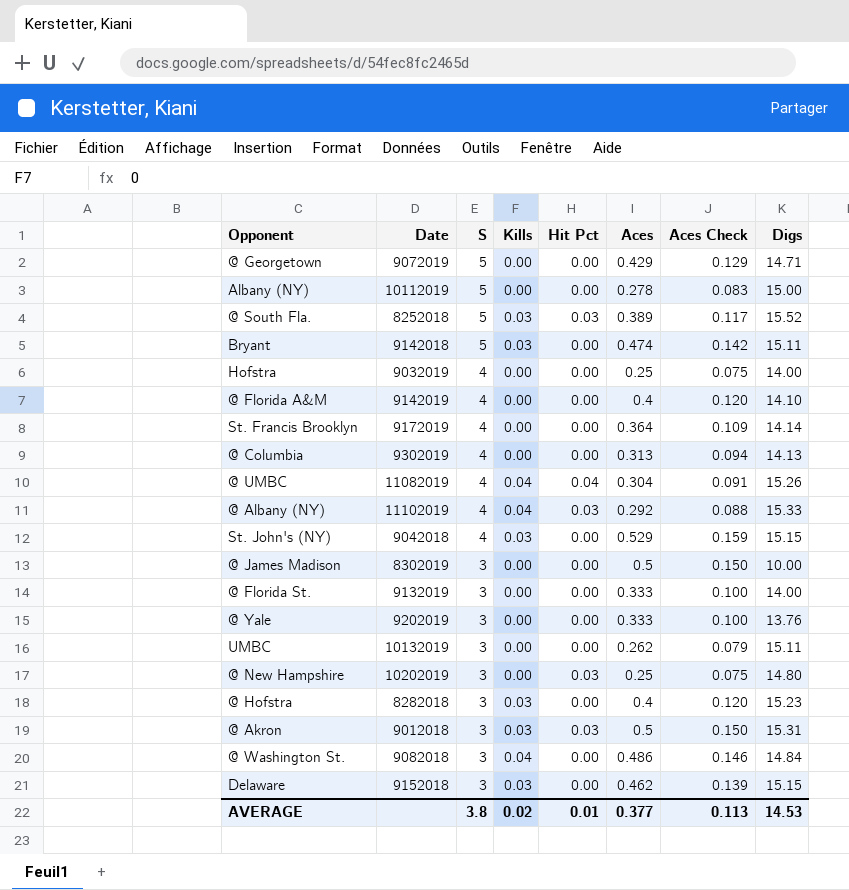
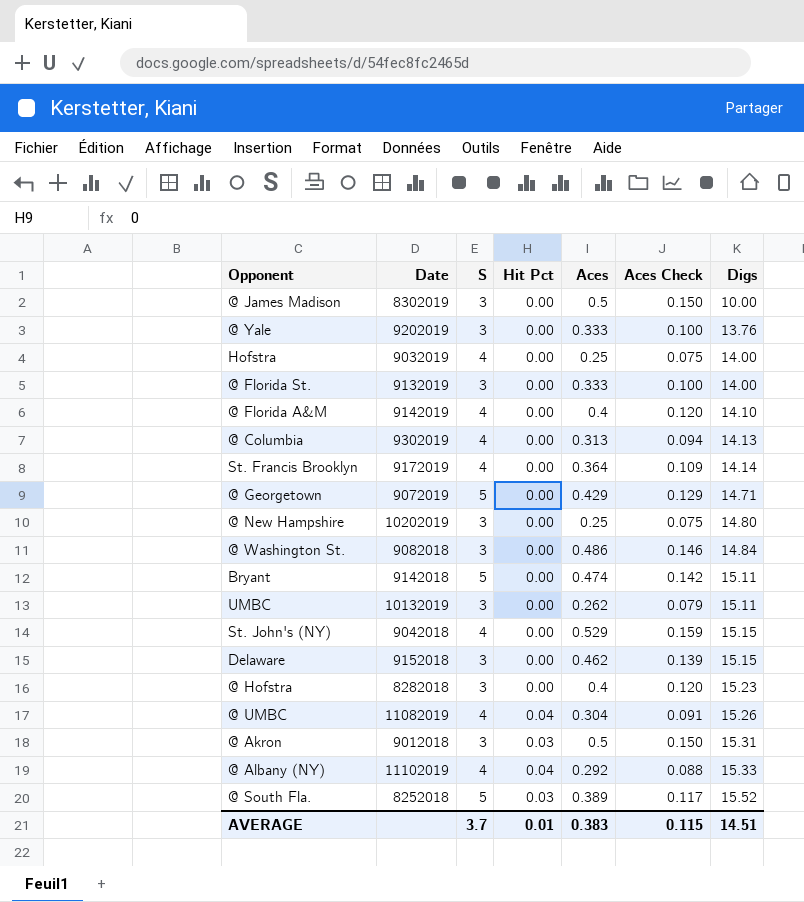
row order: S descending -> Digs ascending
column Kills | position: 4 -> none
row Albany (NY): 10112019 | 5 | 0.00 | 0.00 | 0.278 | 0.083 | 15.00 -> none
@ New Hampshire | Hit Pct: 0.03 -> 0.00
@ Albany (NY) | Hit Pct: 0.03 -> 0.04
AVERAGE | S: 3.8 -> 3.7
AVERAGE | Aces: 0.377 -> 0.383
AVERAGE | Aces Check: 0.113 -> 0.115
AVERAGE | Digs: 14.53 -> 14.51

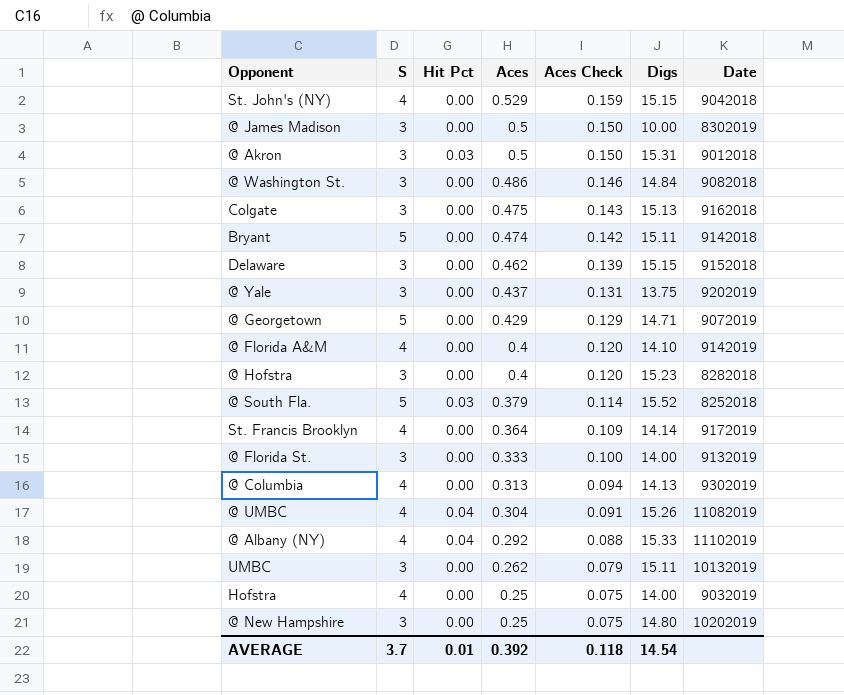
row order: Digs ascending -> Aces descending
column Date | position: 2 -> 7
row Colgate: none -> 3 | 0.00 | 0.475 | 0.143 | 15.13 | 9162018
@ Yale | Aces: 0.333 -> 0.437
@ Yale | Aces Check: 0.100 -> 0.131
@ Yale | Digs: 13.76 -> 13.75
@ South Fla. | Aces: 0.389 -> 0.379
@ South Fla. | Aces Check: 0.117 -> 0.114
AVERAGE | Aces: 0.383 -> 0.392
AVERAGE | Aces Check: 0.115 -> 0.118
AVERAGE | Digs: 14.51 -> 14.54

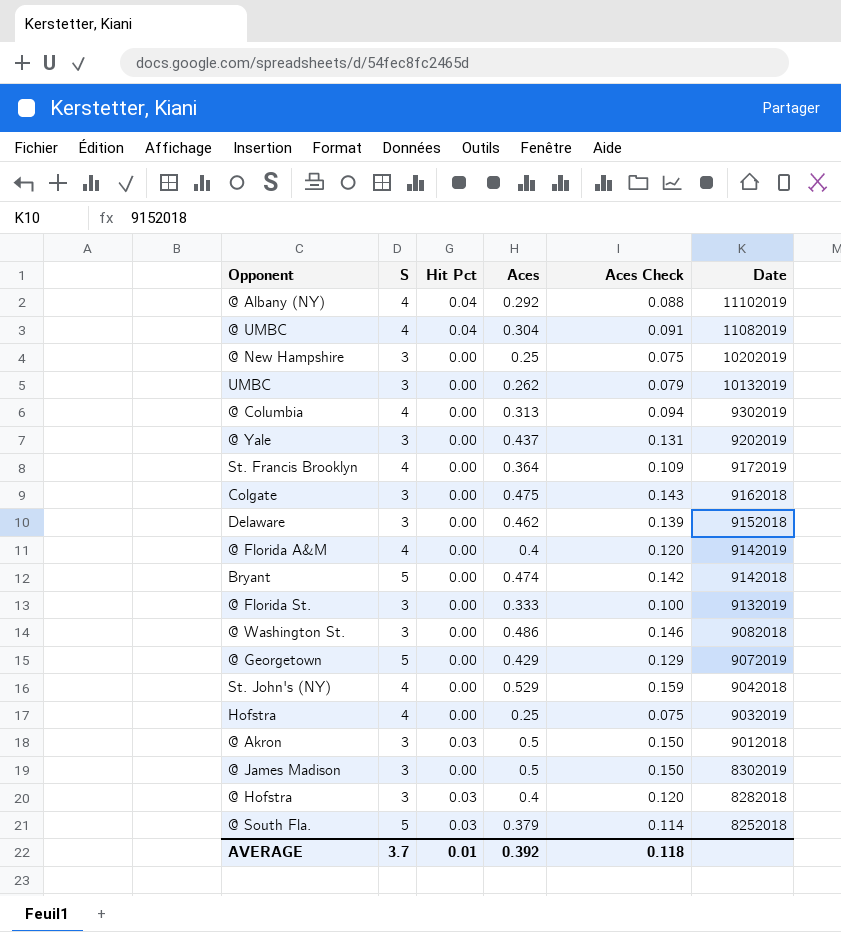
row order: Aces descending -> Date descending
column Digs | position: 6 -> none
@ Hofstra | Hit Pct: 0.00 -> 0.03

